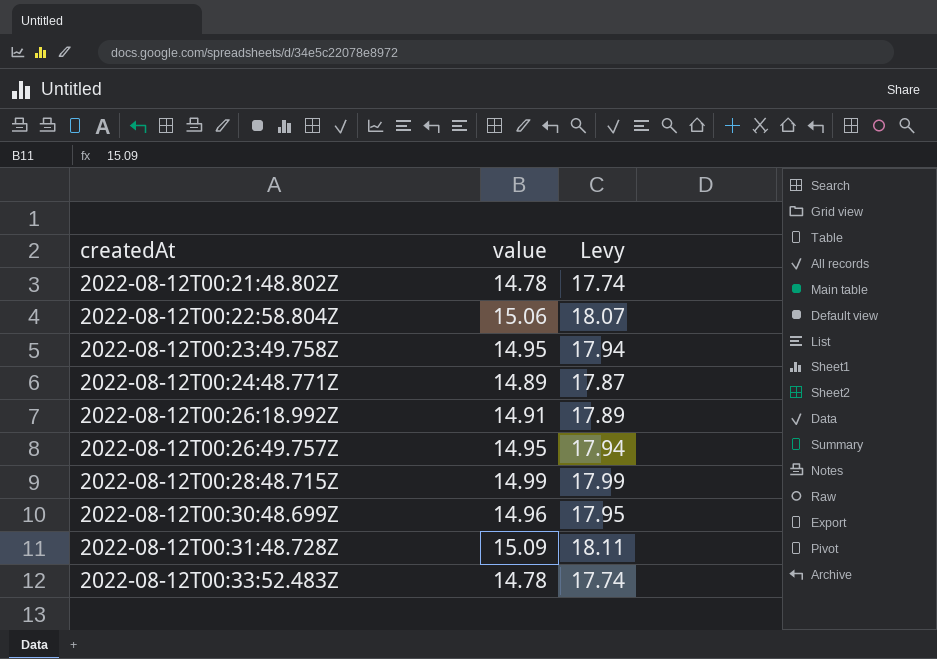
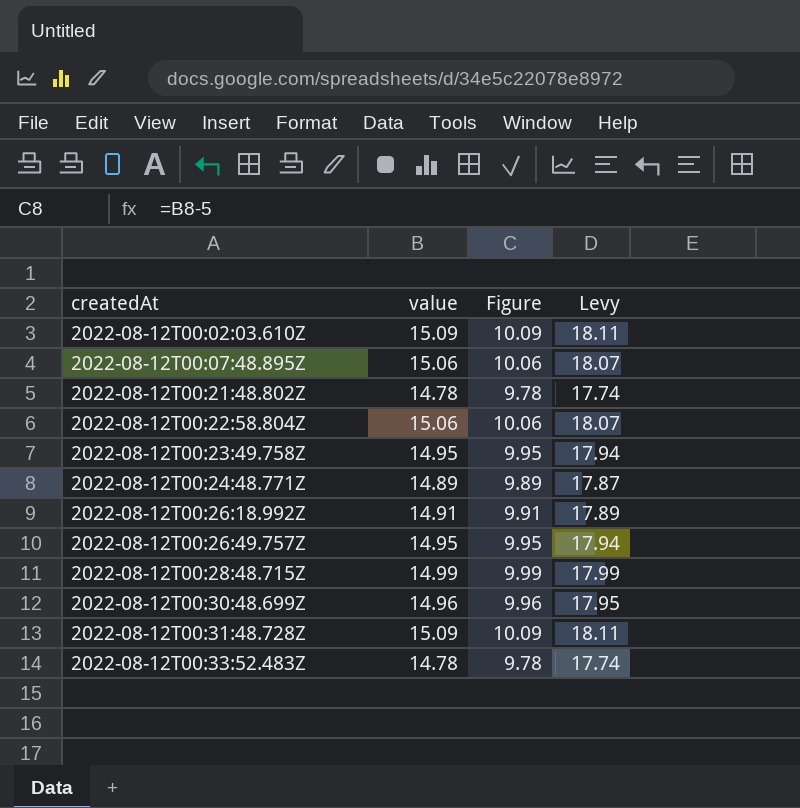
column Figure | formula: none -> [value] - 5
row 2022-08-12T00:02:03.610Z: none -> 15.09 | 10.09 | 18.11
row 2022-08-12T00:07:48.895Z: none -> 15.06 | 10.06 | 18.07

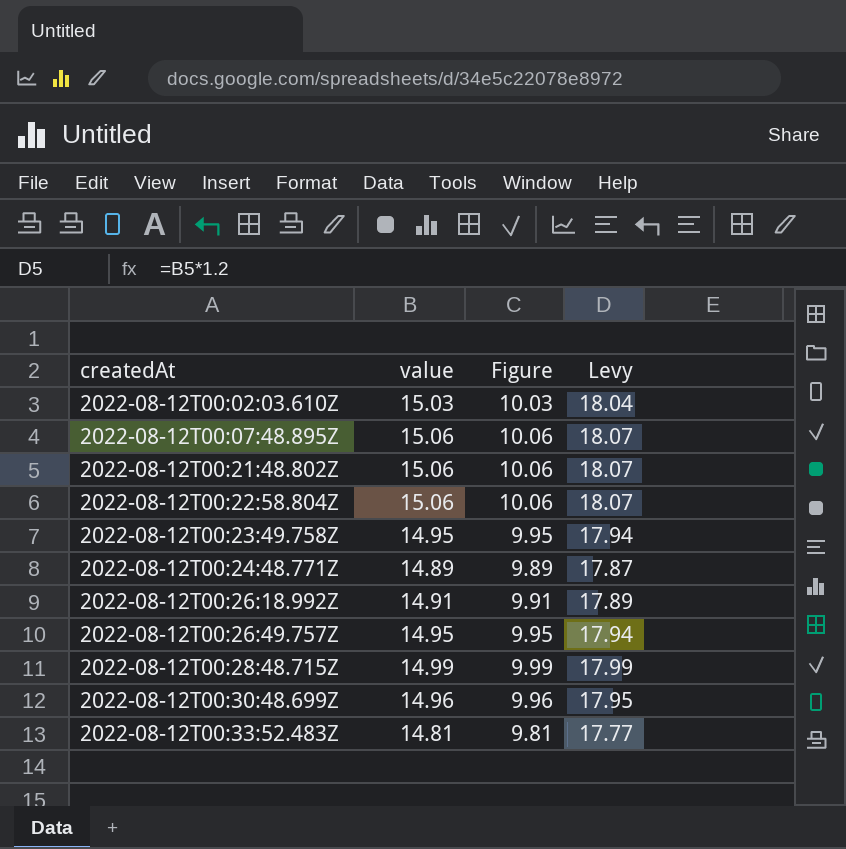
row 2022-08-12T00:31:48.728Z: 15.09 | 10.09 | 18.11 -> none
2022-08-12T00:02:03.610Z | value: 15.09 -> 15.03
2022-08-12T00:02:03.610Z | Figure: 10.09 -> 10.03
2022-08-12T00:02:03.610Z | Levy: 18.11 -> 18.04
2022-08-12T00:21:48.802Z | value: 14.78 -> 15.06
2022-08-12T00:21:48.802Z | Figure: 9.78 -> 10.06
2022-08-12T00:21:48.802Z | Levy: 17.74 -> 18.07
2022-08-12T00:33:52.483Z | value: 14.78 -> 14.81
2022-08-12T00:33:52.483Z | Figure: 9.78 -> 9.81
2022-08-12T00:33:52.483Z | Levy: 17.74 -> 17.77

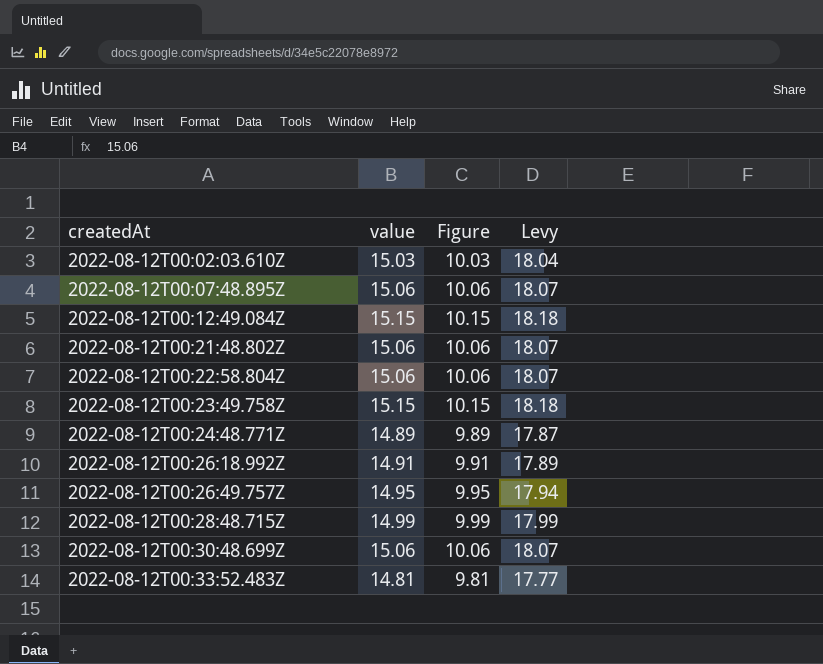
row 2022-08-12T00:12:49.084Z: none -> 15.15 | 10.15 | 18.18
2022-08-12T00:23:49.758Z | value: 14.95 -> 15.15
2022-08-12T00:23:49.758Z | Figure: 9.95 -> 10.15
2022-08-12T00:23:49.758Z | Levy: 17.94 -> 18.18
2022-08-12T00:30:48.699Z | value: 14.96 -> 15.06
2022-08-12T00:30:48.699Z | Figure: 9.96 -> 10.06
2022-08-12T00:30:48.699Z | Levy: 17.95 -> 18.07

